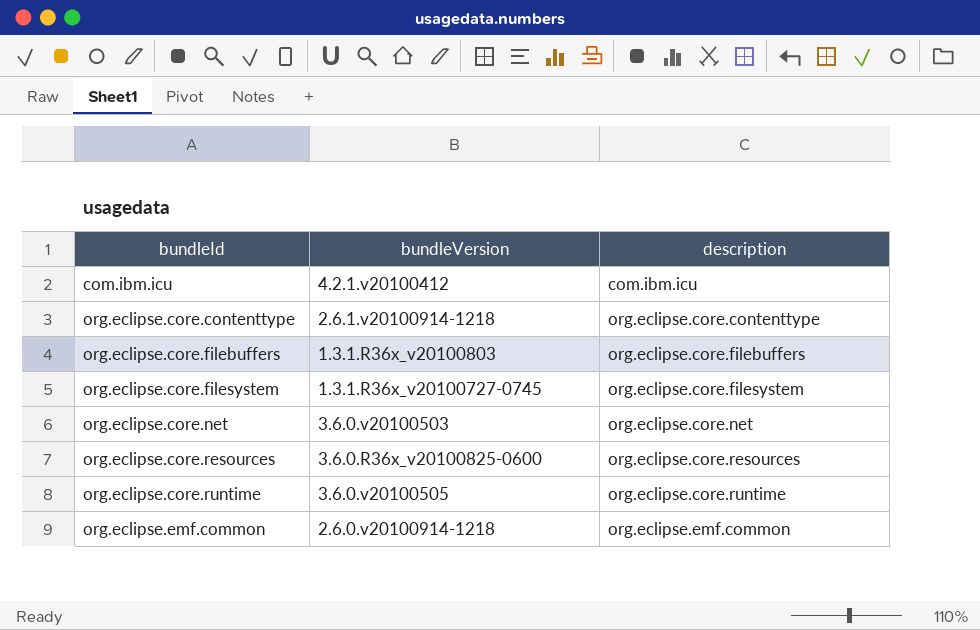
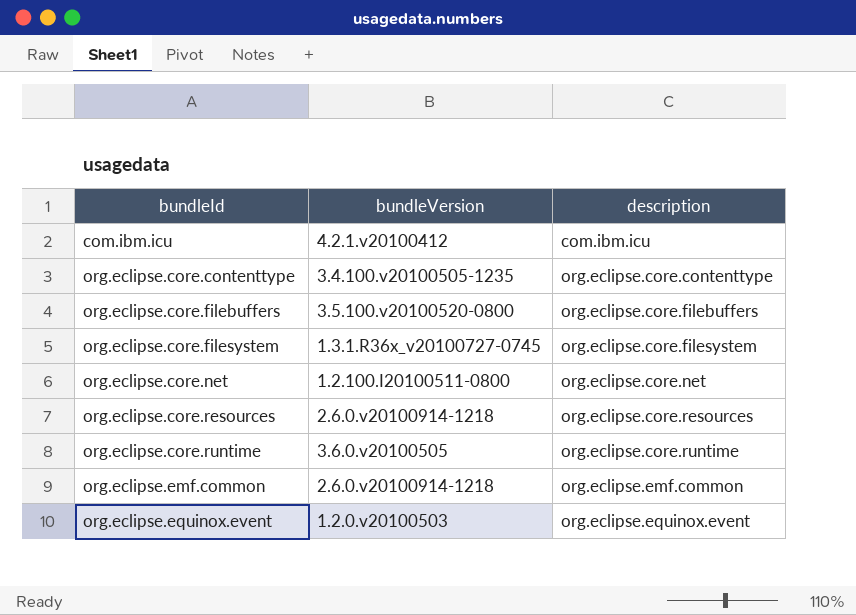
org.eclipse.core.contenttype | bundleVersion: 2.6.1.v20100914-1218 -> 3.4.100.v20100505-1235
org.eclipse.core.filebuffers | bundleVersion: 1.3.1.R36x_v20100803 -> 3.5.100.v20100520-0800
org.eclipse.core.net | bundleVersion: 3.6.0.v20100503 -> 1.2.100.I20100511-0800
org.eclipse.core.resources | bundleVersion: 3.6.0.R36x_v20100825-0600 -> 2.6.0.v20100914-1218
row org.eclipse.equinox.event: none -> 1.2.0.v20100503 | org.eclipse.equinox.event

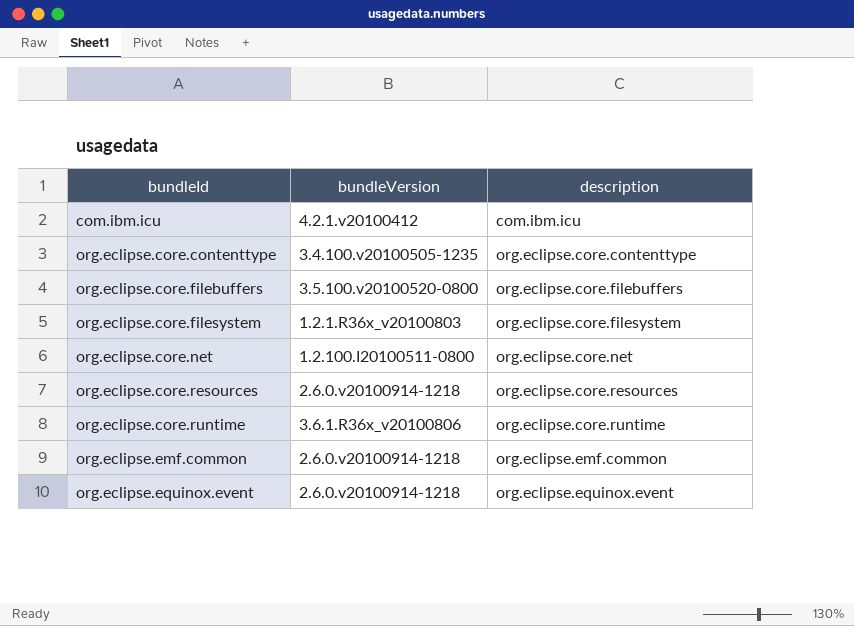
org.eclipse.core.filesystem | bundleVersion: 1.3.1.R36x_v20100727-0745 -> 1.2.1.R36x_v20100803
org.eclipse.core.runtime | bundleVersion: 3.6.0.v20100505 -> 3.6.1.R36x_v20100806
org.eclipse.equinox.event | bundleVersion: 1.2.0.v20100503 -> 2.6.0.v20100914-1218

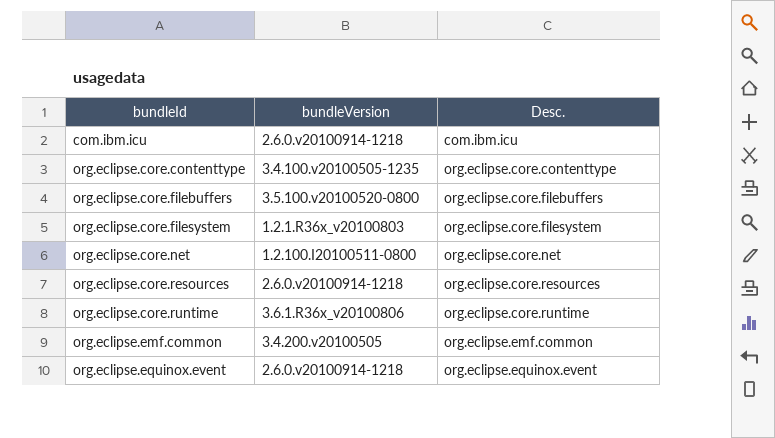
column name: description -> Desc.
com.ibm.icu | bundleVersion: 4.2.1.v20100412 -> 2.6.0.v20100914-1218
org.eclipse.emf.common | bundleVersion: 2.6.0.v20100914-1218 -> 3.4.200.v20100505

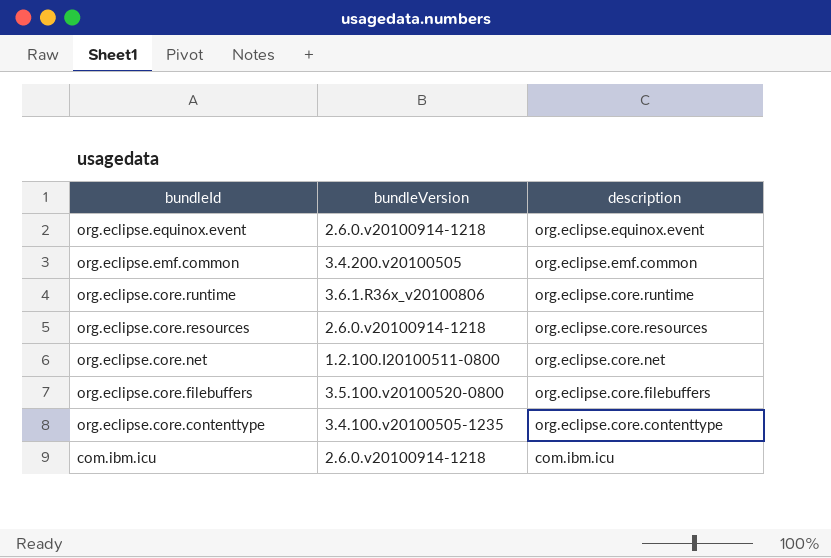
row order: bundleId ascending -> bundleId descending
column name: Desc. -> description
row org.eclipse.core.filesystem: 1.2.1.R36x_v20100803 | org.eclipse.core.filesystem -> none

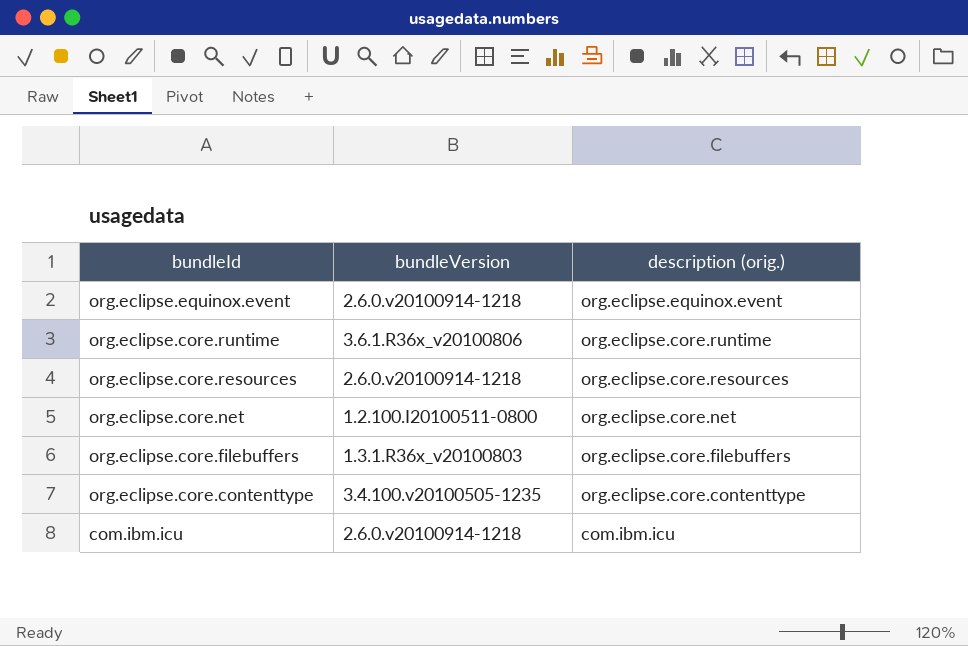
column name: description -> description (orig.)
row org.eclipse.emf.common: 3.4.200.v20100505 | org.eclipse.emf.common -> none
org.eclipse.core.filebuffers | bundleVersion: 3.5.100.v20100520-0800 -> 1.3.1.R36x_v20100803

